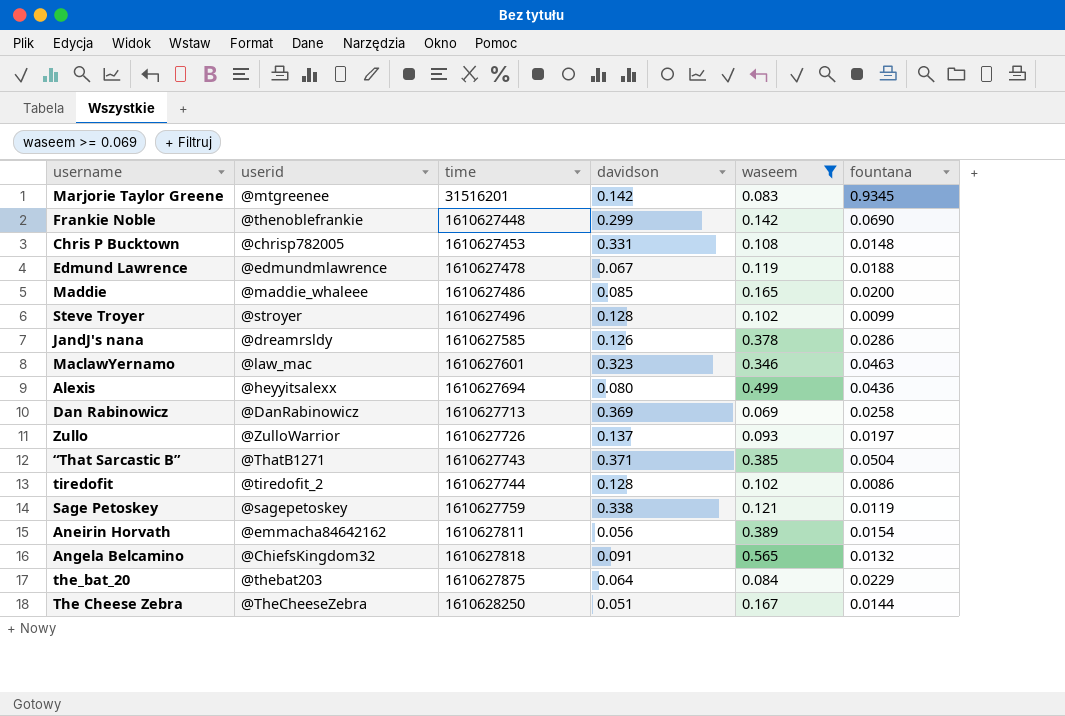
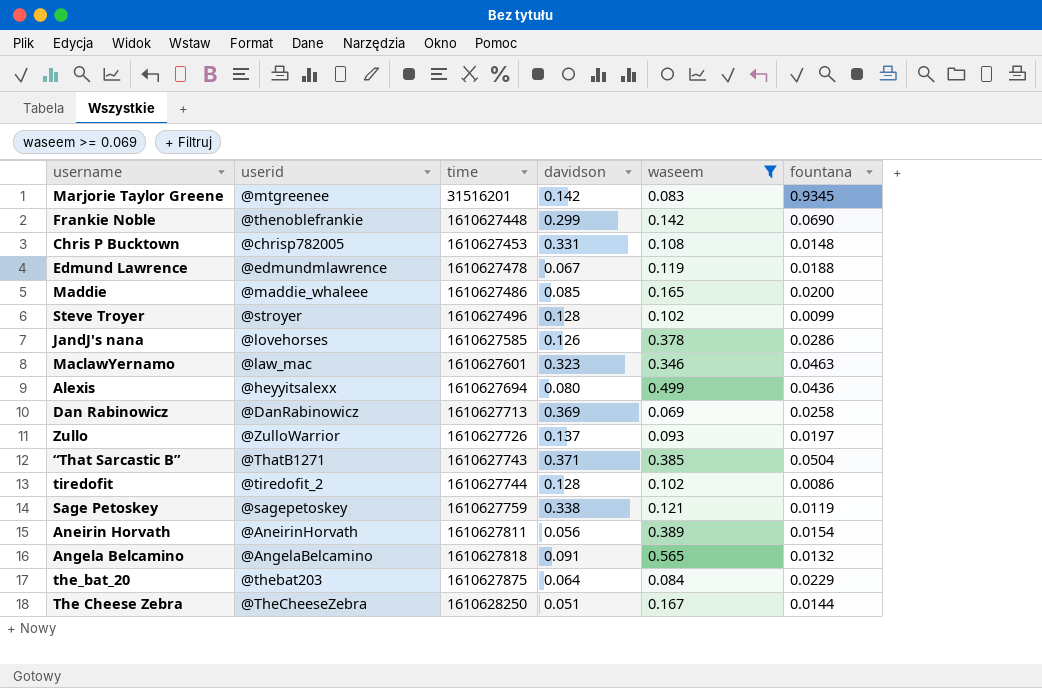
JandJ's nana | userid: @dreamrsldy -> @lovehorses
Aneirin Horvath | userid: @emmacha84642162 -> @AneirinHorvath
Angela Belcamino | userid: @ChiefsKingdom32 -> @AngelaBelcamino

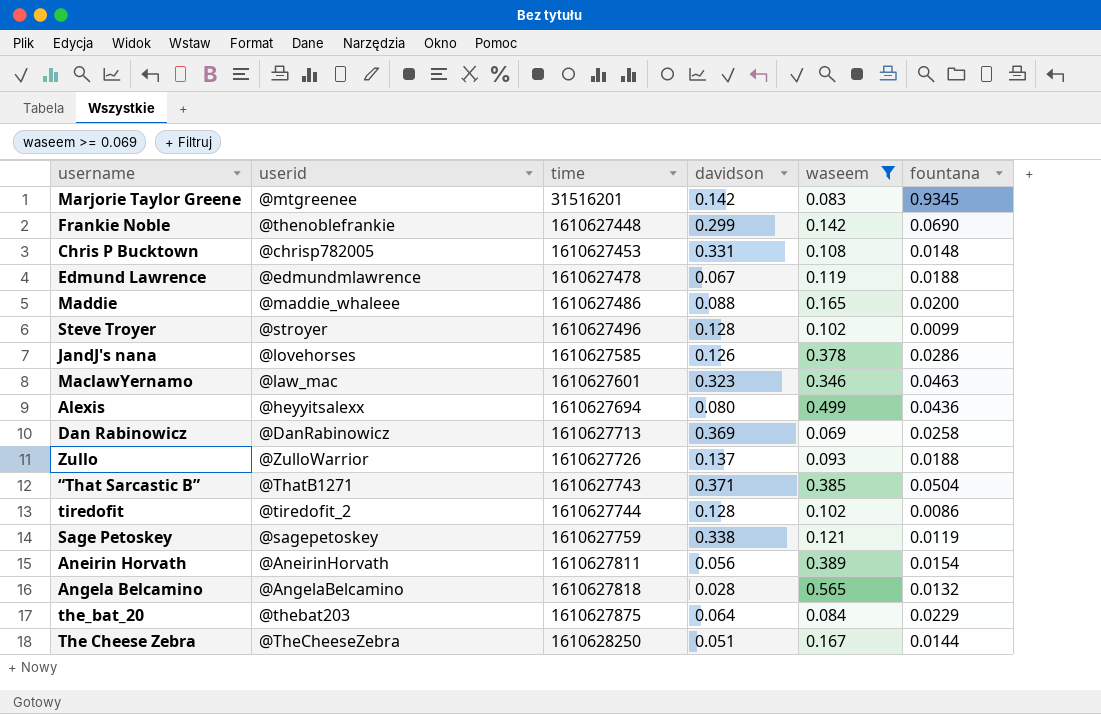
Maddie | davidson: 0.085 -> 0.088
Zullo | fountana: 0.0197 -> 0.0188
Angela Belcamino | davidson: 0.091 -> 0.028

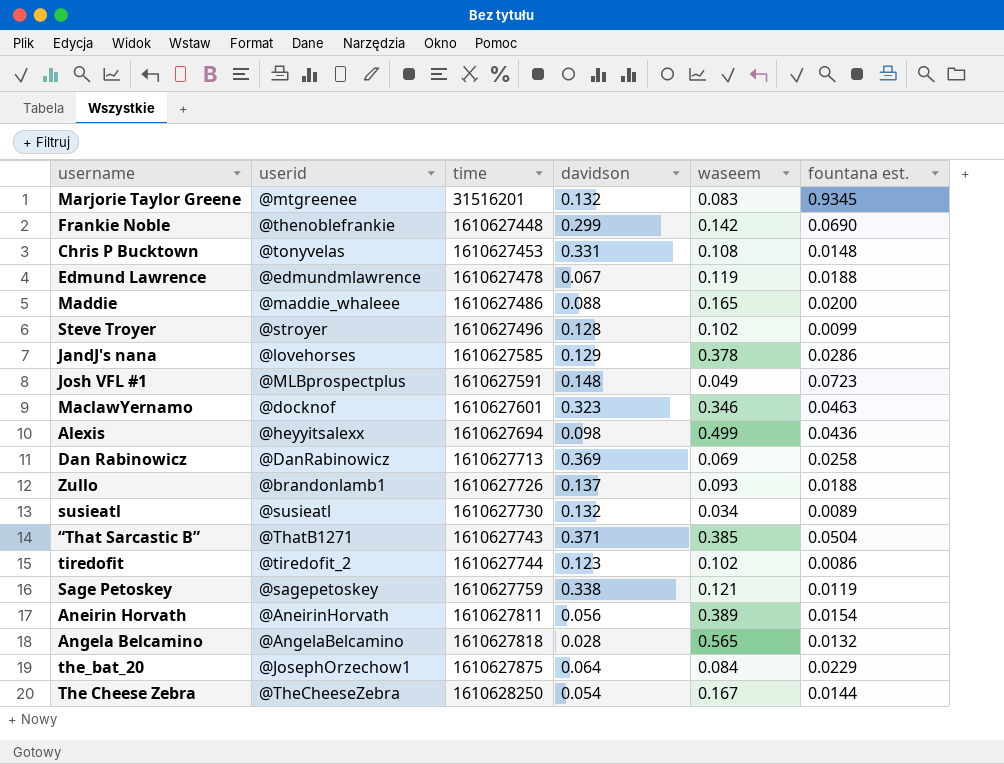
filter: waseem >= 0.069 -> none
column name: fountana -> fountana est.
Marjorie Taylor Greene | davidson: 0.142 -> 0.132
Chris P Bucktown | userid: @chrisp782005 -> @tonyvelas
JandJ's nana | davidson: 0.126 -> 0.129
MaclawYernamo | userid: @law_mac -> @docknof
Alexis | davidson: 0.080 -> 0.098
Zullo | userid: @ZulloWarrior -> @brandonlamb1
tiredofit | davidson: 0.128 -> 0.123
the_bat_20 | userid: @thebat203 -> @JosephOrzechow1
The Cheese Zebra | davidson: 0.051 -> 0.054

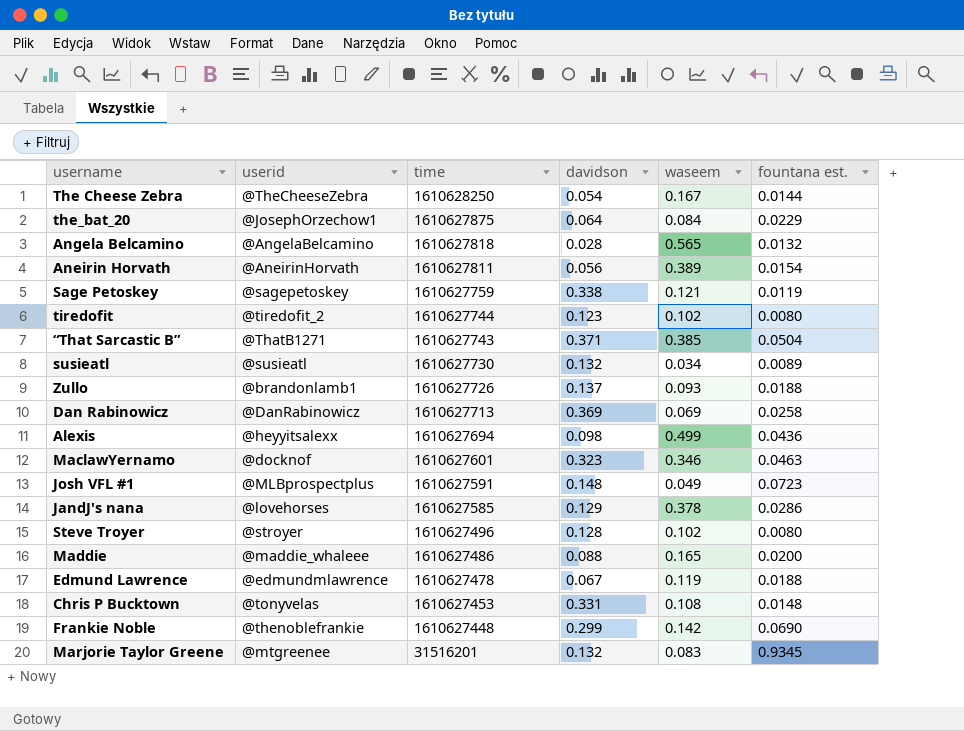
row order: time ascending -> time descending
tiredofit | fountana est.: 0.0086 -> 0.0080
Steve Troyer | fountana est.: 0.0099 -> 0.0080

